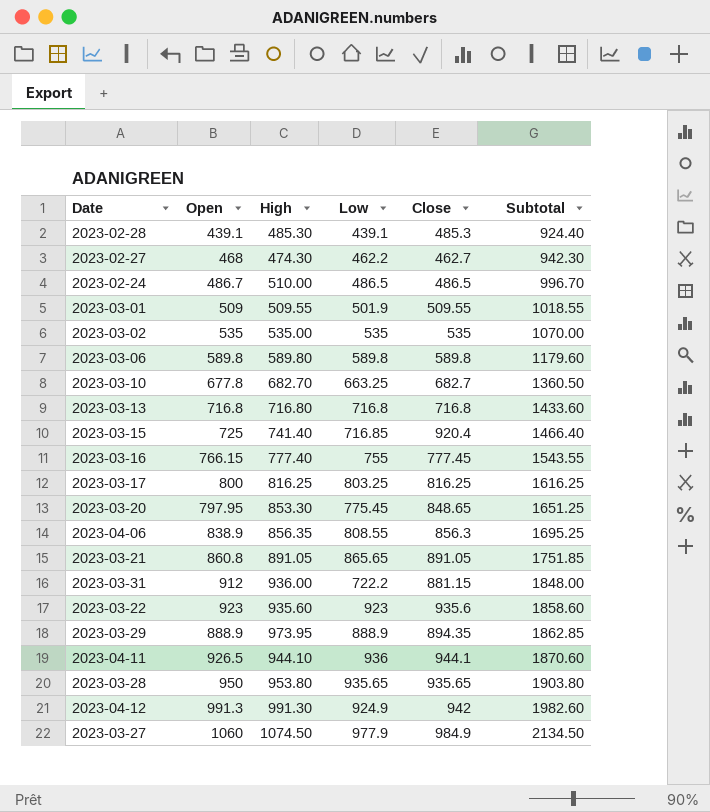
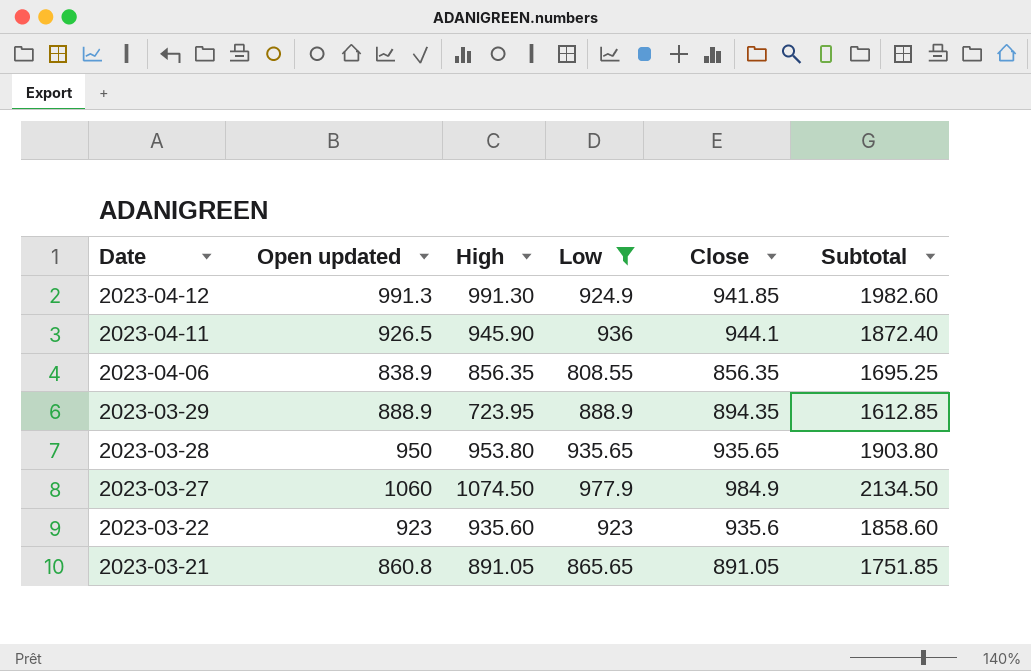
filter: none -> Low >= 808.55
row order: Subtotal ascending -> Date descending
column name: Open -> Open updated
2023-04-12 | Close: 942 -> 941.85
2023-04-11 | High: 944.10 -> 945.90
2023-04-11 | Subtotal: 1870.60 -> 1872.40
2023-04-06 | Close: 856.3 -> 856.35
2023-03-29 | High: 973.95 -> 723.95
2023-03-29 | Subtotal: 1862.85 -> 1612.85

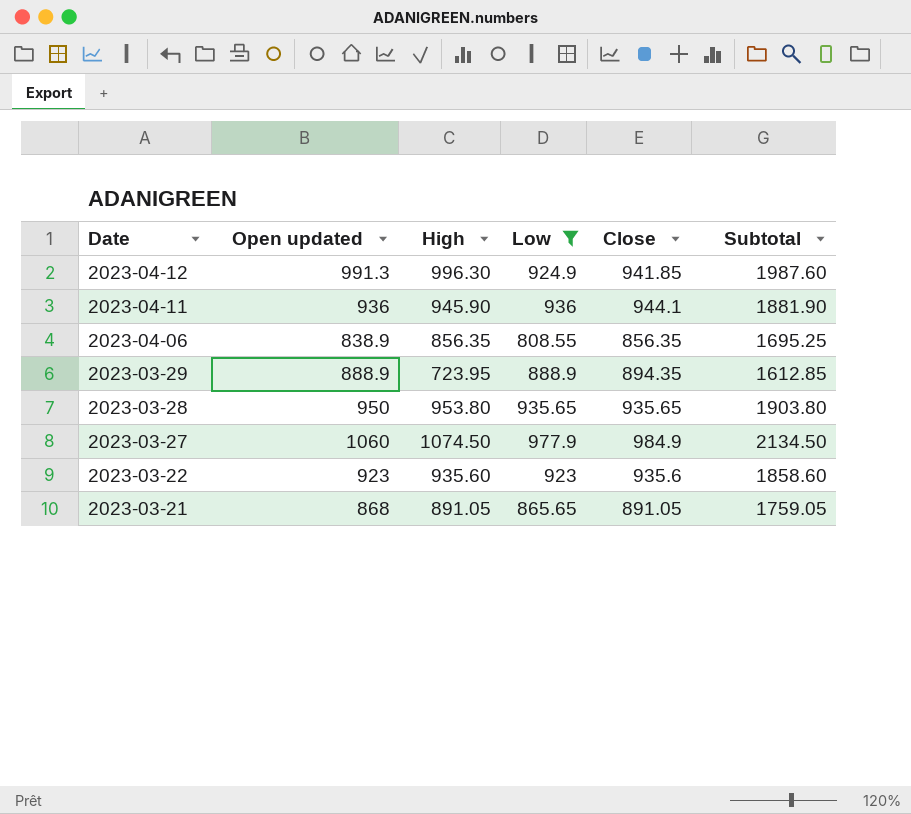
2023-04-12 | High: 991.30 -> 996.30
2023-04-12 | Subtotal: 1982.60 -> 1987.60
2023-04-11 | Open updated: 926.5 -> 936
2023-04-11 | Subtotal: 1872.40 -> 1881.90
2023-03-21 | Open updated: 860.8 -> 868
2023-03-21 | Subtotal: 1751.85 -> 1759.05

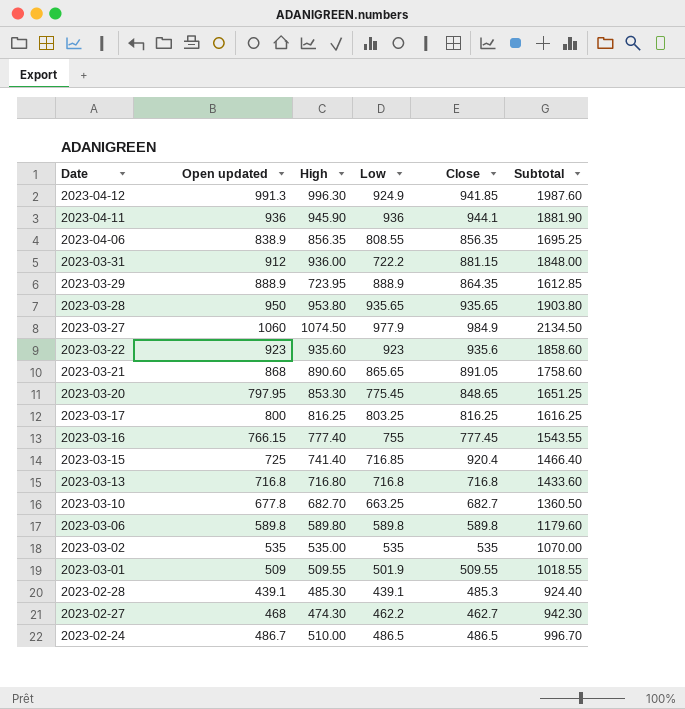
filter: Low >= 808.55 -> none
2023-03-29 | Close: 894.35 -> 864.35
2023-03-21 | High: 891.05 -> 890.60
2023-03-21 | Subtotal: 1759.05 -> 1758.60

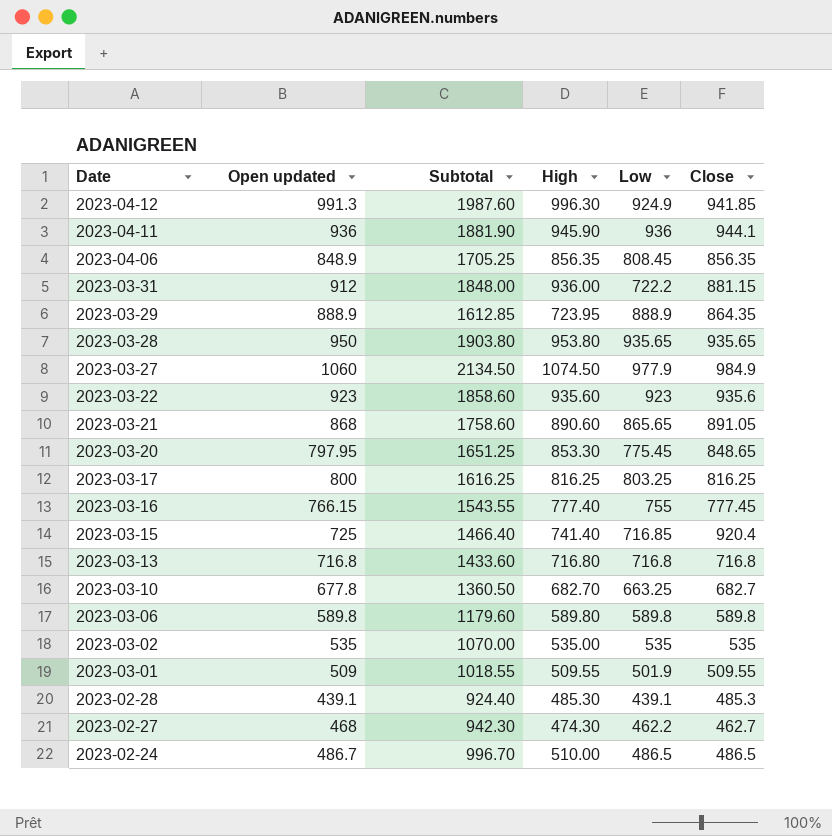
column Subtotal | position: 6 -> 3
2023-04-06 | Open updated: 838.9 -> 848.9
2023-04-06 | Subtotal: 1695.25 -> 1705.25
2023-04-06 | Low: 808.55 -> 808.45

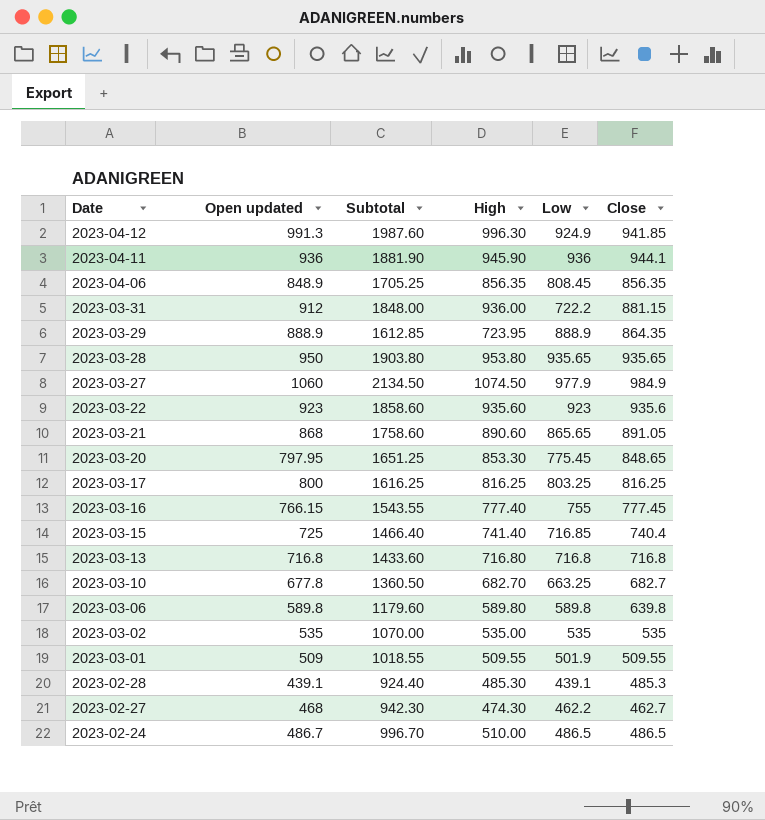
2023-03-15 | Close: 920.4 -> 740.4
2023-03-06 | Close: 589.8 -> 639.8

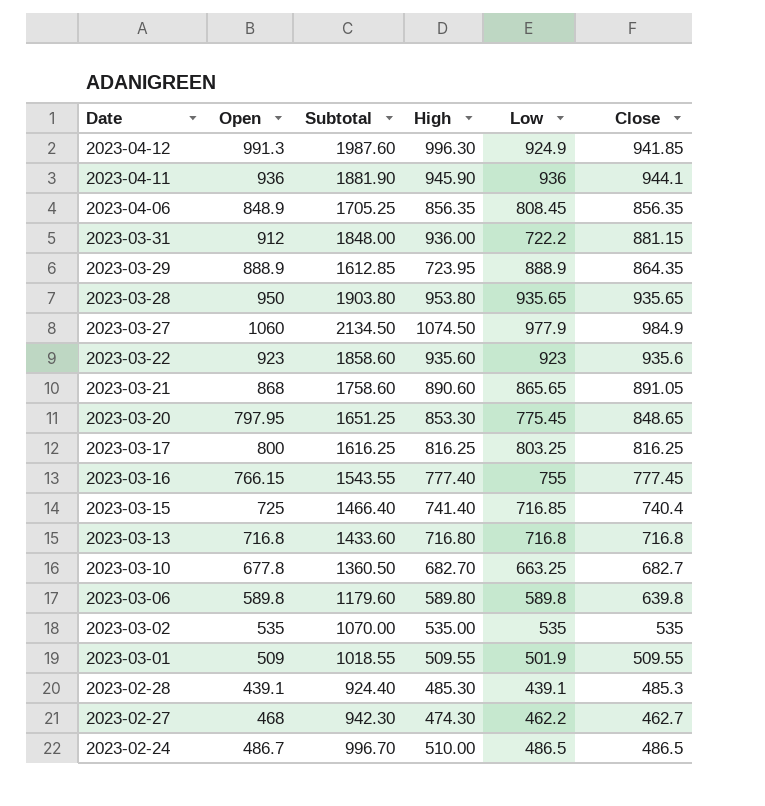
column name: Open updated -> Open

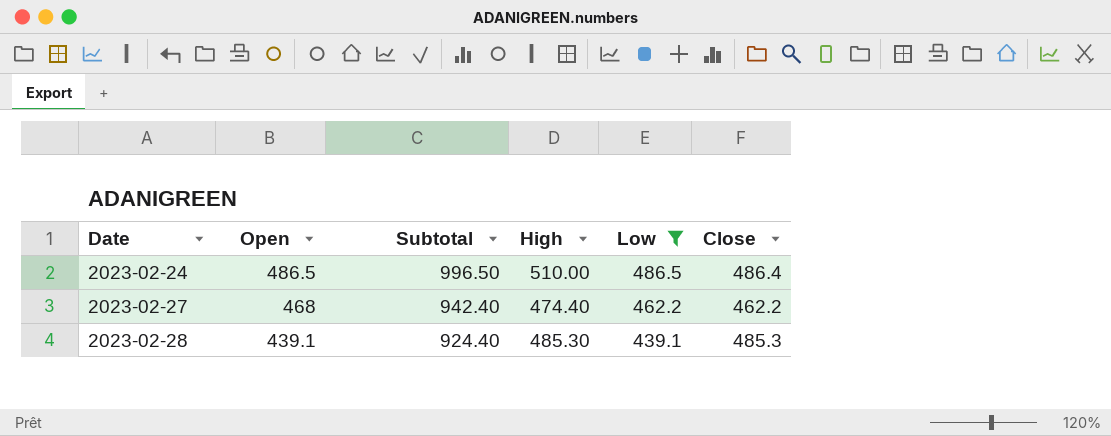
filter: none -> Low <= 486.5
row order: Date descending -> Date ascending
2023-02-24 | Open: 486.7 -> 486.5
2023-02-24 | Subtotal: 996.70 -> 996.50
2023-02-24 | Close: 486.5 -> 486.4
2023-02-27 | Subtotal: 942.30 -> 942.40
2023-02-27 | High: 474.30 -> 474.40
2023-02-27 | Close: 462.7 -> 462.2

